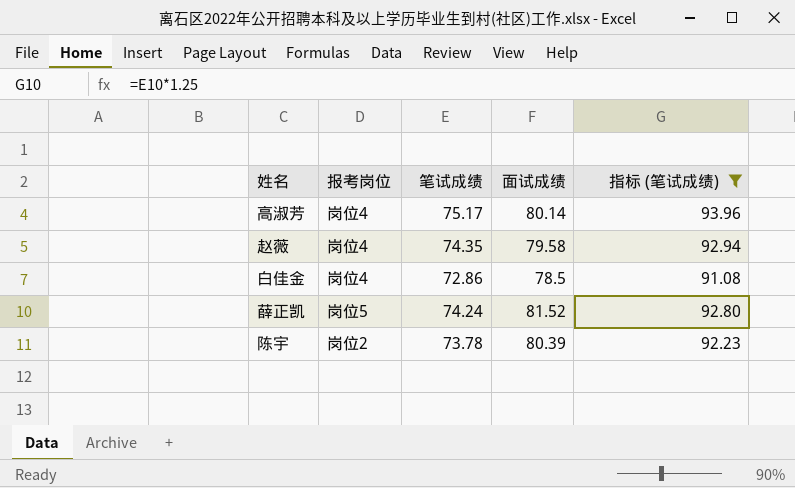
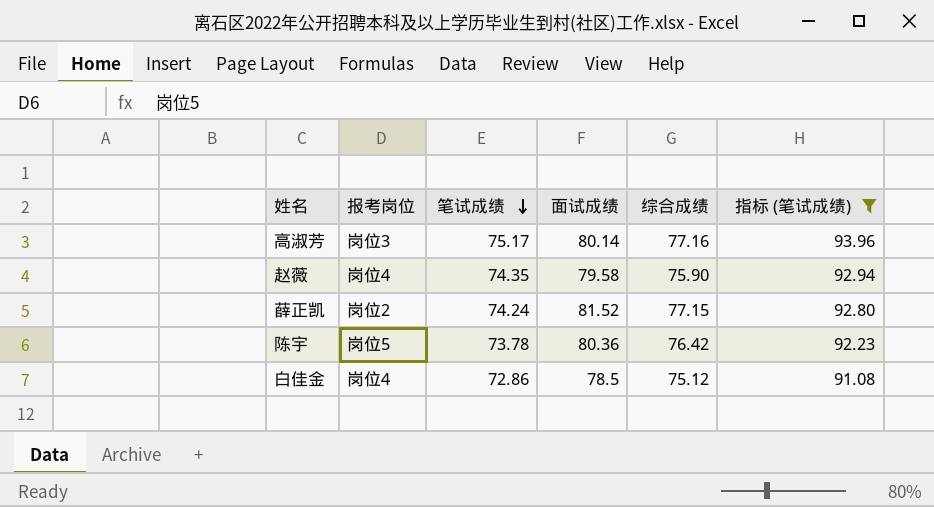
row order: none -> 笔试成绩 descending
column 综合成绩 | position: none -> 5
高淑芳 | 报考岗位: 岗位4 -> 岗位3
薛正凯 | 报考岗位: 岗位5 -> 岗位2
陈宇 | 报考岗位: 岗位2 -> 岗位5
陈宇 | 面试成绩: 80.39 -> 80.36

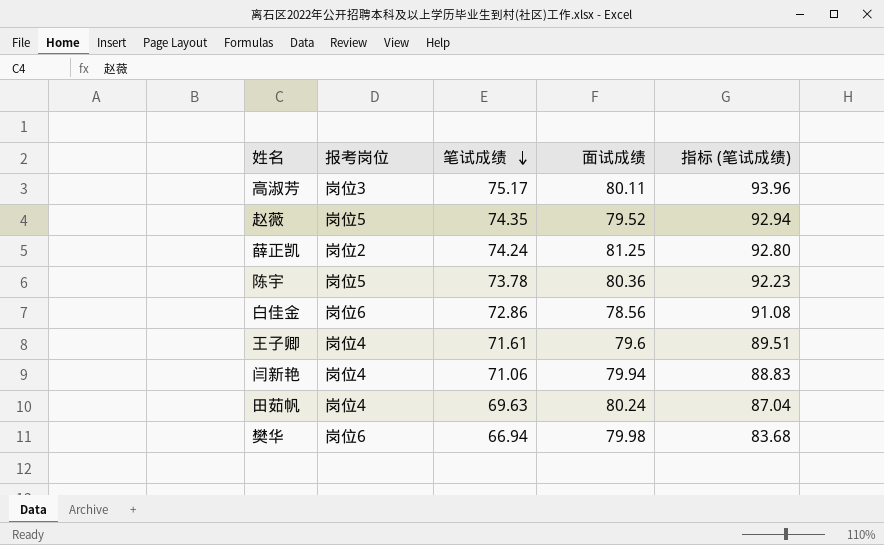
filter: 指标 (笔试成绩) >= 91.08 -> none
column 综合成绩 | position: 5 -> none
高淑芳 | 面试成绩: 80.14 -> 80.11
赵薇 | 报考岗位: 岗位4 -> 岗位5
赵薇 | 面试成绩: 79.58 -> 79.52
薛正凯 | 面试成绩: 81.52 -> 81.25
白佳金 | 报考岗位: 岗位4 -> 岗位6
白佳金 | 面试成绩: 78.5 -> 78.56

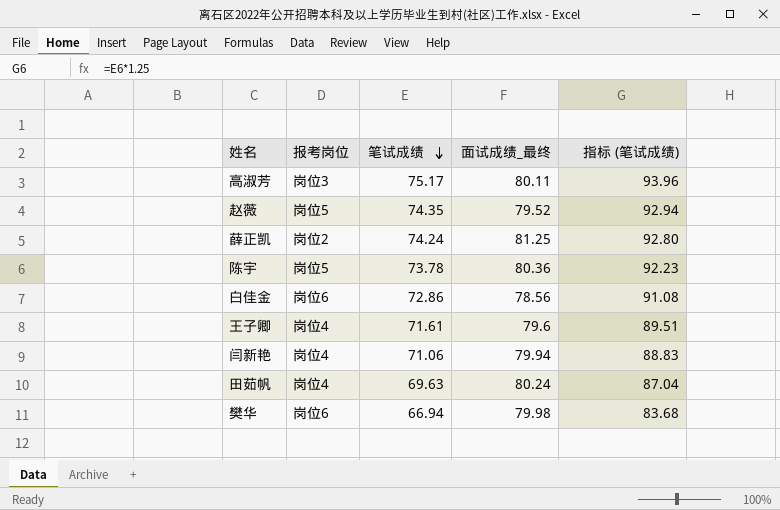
column name: 面试成绩 -> 面试成绩_最终

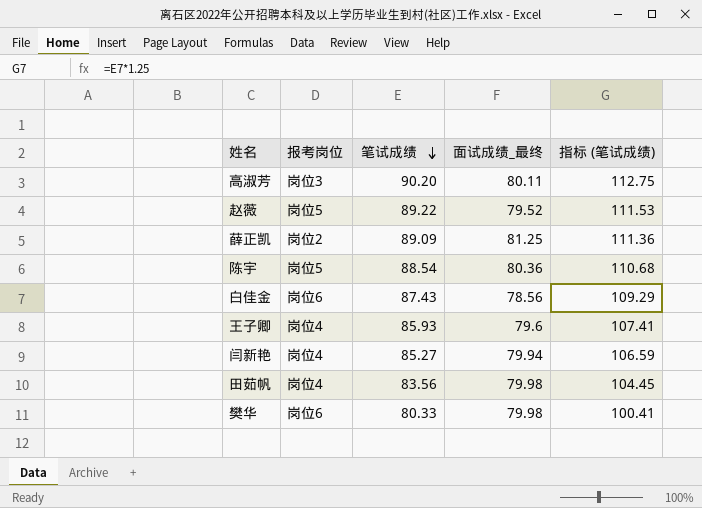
高淑芳 | 笔试成绩: 75.17 -> 90.20
高淑芳 | 指标 (笔试成绩): 93.96 -> 112.75
赵薇 | 笔试成绩: 74.35 -> 89.22
赵薇 | 指标 (笔试成绩): 92.94 -> 111.53
薛正凯 | 笔试成绩: 74.24 -> 89.09
薛正凯 | 指标 (笔试成绩): 92.80 -> 111.36
陈宇 | 笔试成绩: 73.78 -> 88.54
陈宇 | 指标 (笔试成绩): 92.23 -> 110.68
白佳金 | 笔试成绩: 72.86 -> 87.43
白佳金 | 指标 (笔试成绩): 91.08 -> 109.29
王子卿 | 笔试成绩: 71.61 -> 85.93
王子卿 | 指标 (笔试成绩): 89.51 -> 107.41
闫新艳 | 笔试成绩: 71.06 -> 85.27
闫新艳 | 指标 (笔试成绩): 88.83 -> 106.59
田茹帆 | 笔试成绩: 69.63 -> 83.56
田茹帆 | 面试成绩_最终: 80.24 -> 79.98
田茹帆 | 指标 (笔试成绩): 87.04 -> 104.45
樊华 | 笔试成绩: 66.94 -> 80.33
樊华 | 指标 (笔试成绩): 83.68 -> 100.41

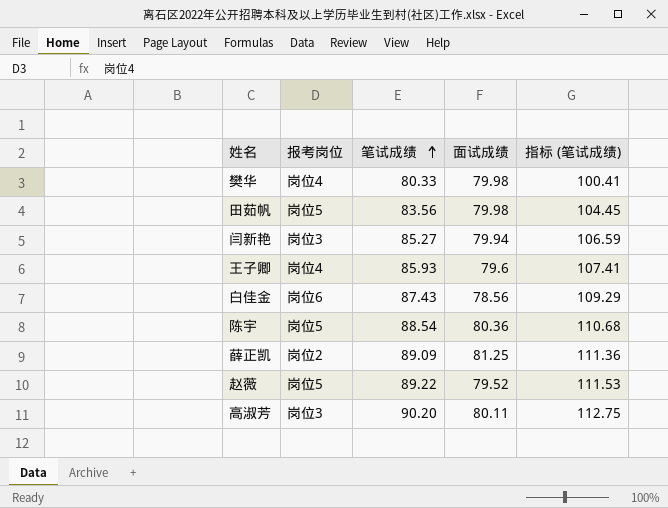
row order: 笔试成绩 descending -> 笔试成绩 ascending
column name: 面试成绩_最终 -> 面试成绩
樊华 | 报考岗位: 岗位6 -> 岗位4
田茹帆 | 报考岗位: 岗位4 -> 岗位5
闫新艳 | 报考岗位: 岗位4 -> 岗位3

